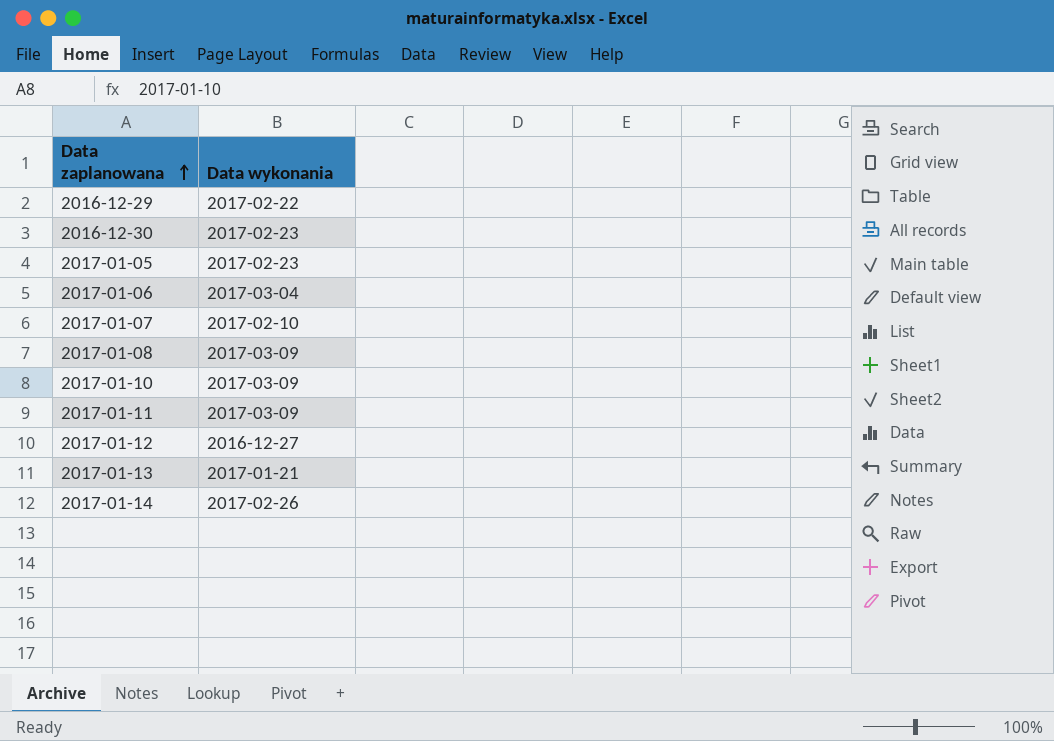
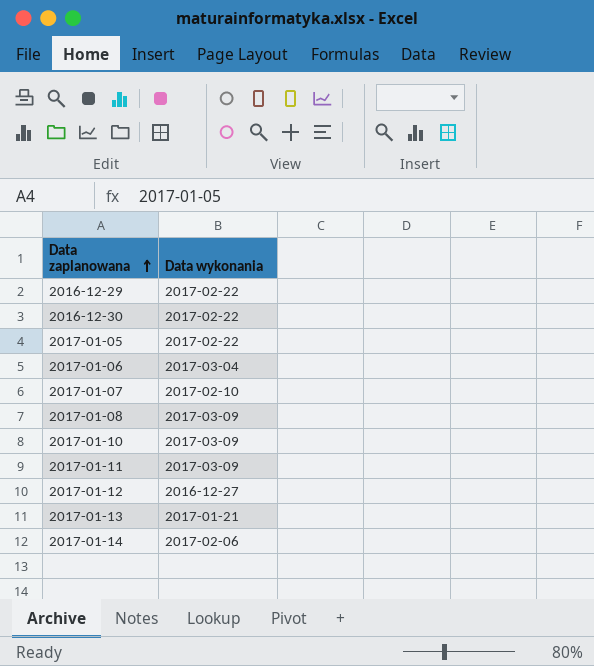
2016-12-30 | Data wykonania: 2017-02-23 -> 2017-02-22
2017-01-05 | Data wykonania: 2017-02-23 -> 2017-02-22
2017-01-14 | Data wykonania: 2017-02-26 -> 2017-02-06

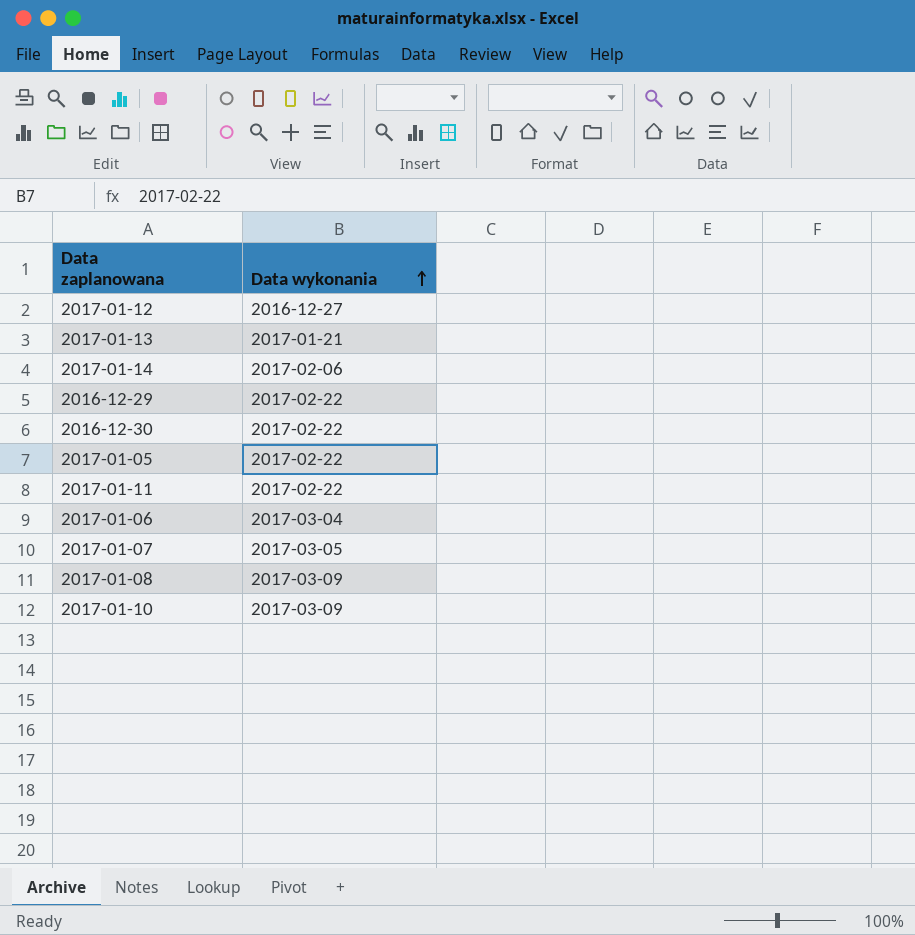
row order: Data zaplanowana ascending -> Data wykonania ascending
2017-01-11 | Data wykonania: 2017-03-09 -> 2017-02-22
2017-01-07 | Data wykonania: 2017-02-10 -> 2017-03-05

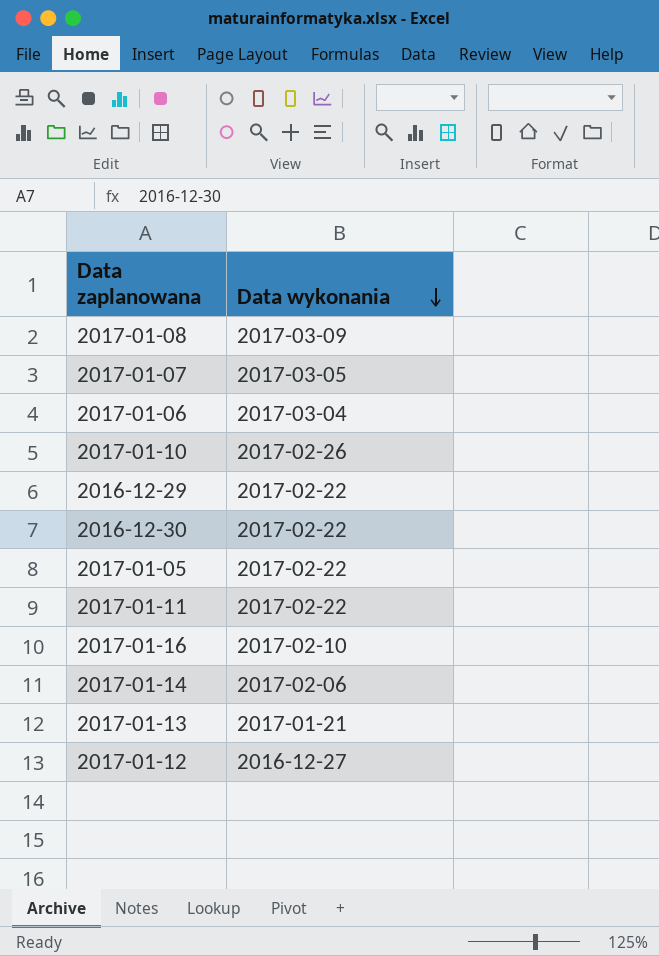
row order: Data wykonania ascending -> Data wykonania descending
2017-01-10 | Data wykonania: 2017-03-09 -> 2017-02-26
row 2017-01-16: none -> 2017-02-10

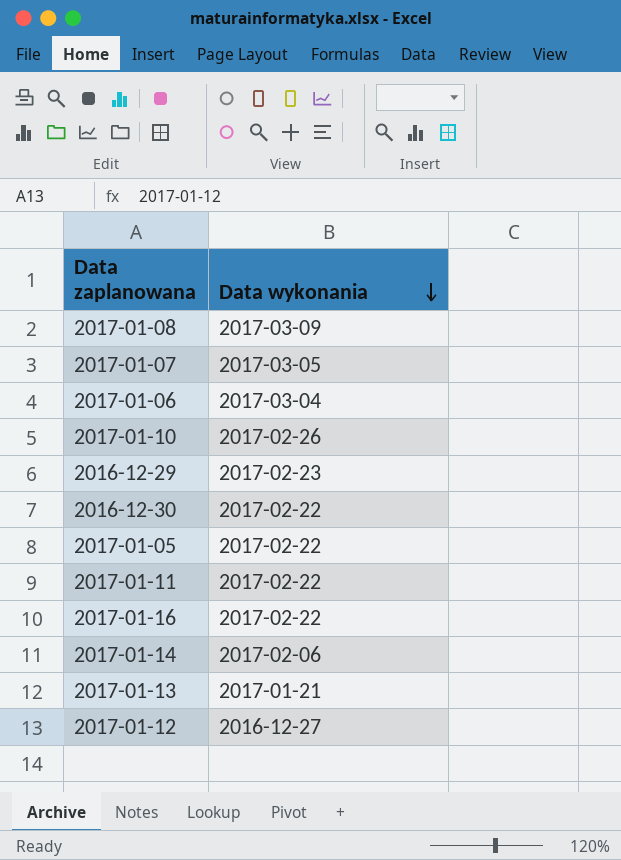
2016-12-29 | Data wykonania: 2017-02-22 -> 2017-02-23
2017-01-16 | Data wykonania: 2017-02-10 -> 2017-02-22

